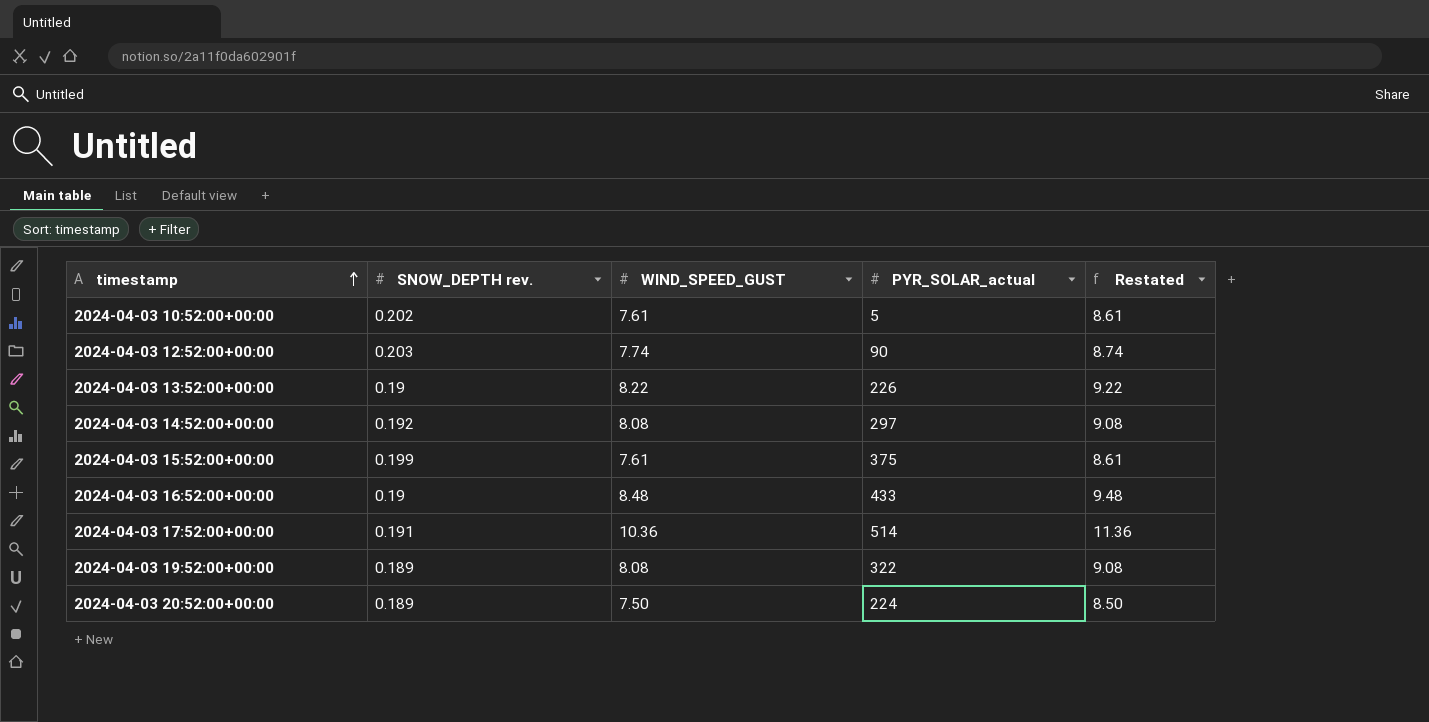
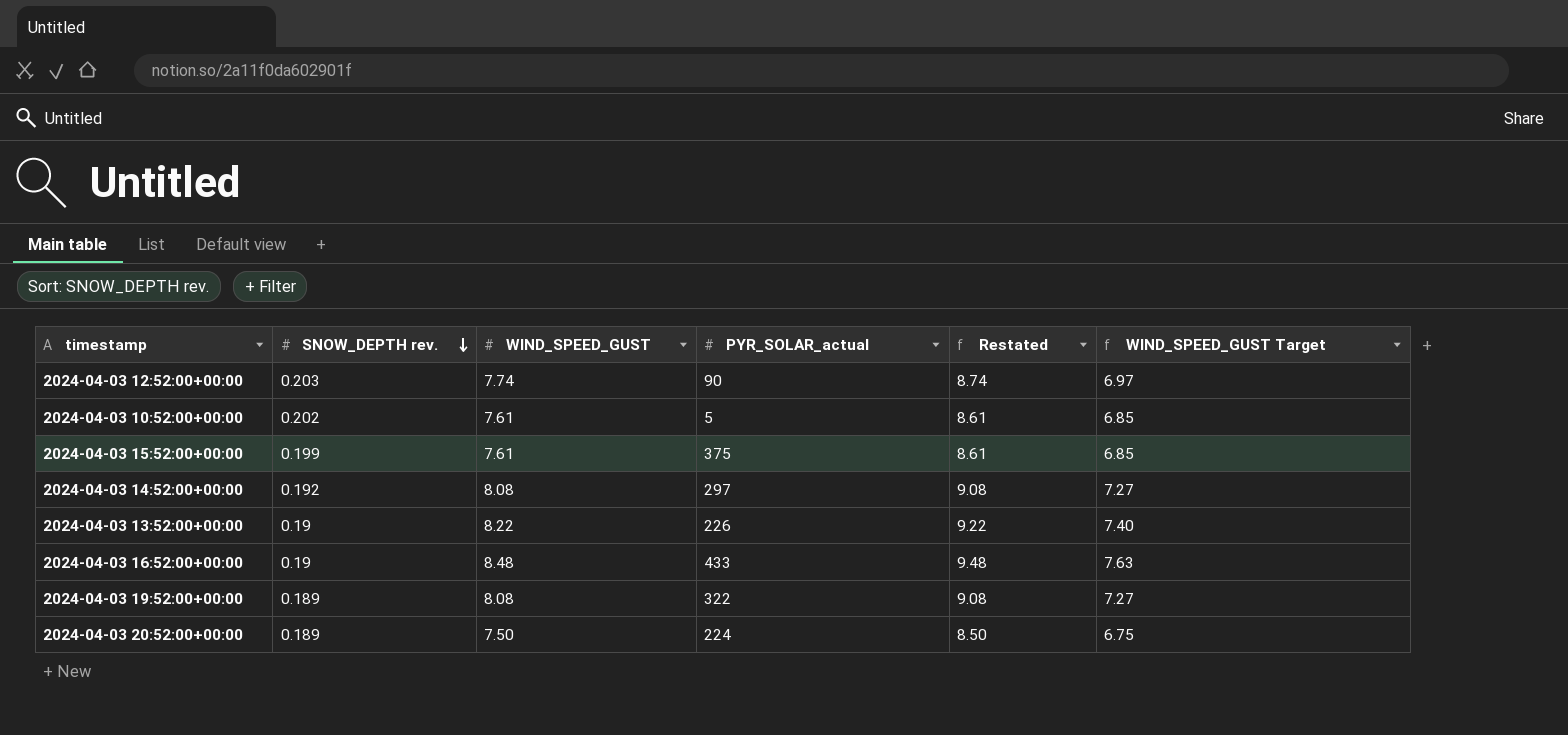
row order: timestamp ascending -> SNOW_DEPTH rev. descending
column WIND_SPEED_GUST Target | formula: none -> [WIND_SPEED_GUST] * 0.9
row 2024-04-03 17:52:00+00:00: 0.191 | 10.36 | 514 | 11.36 -> none

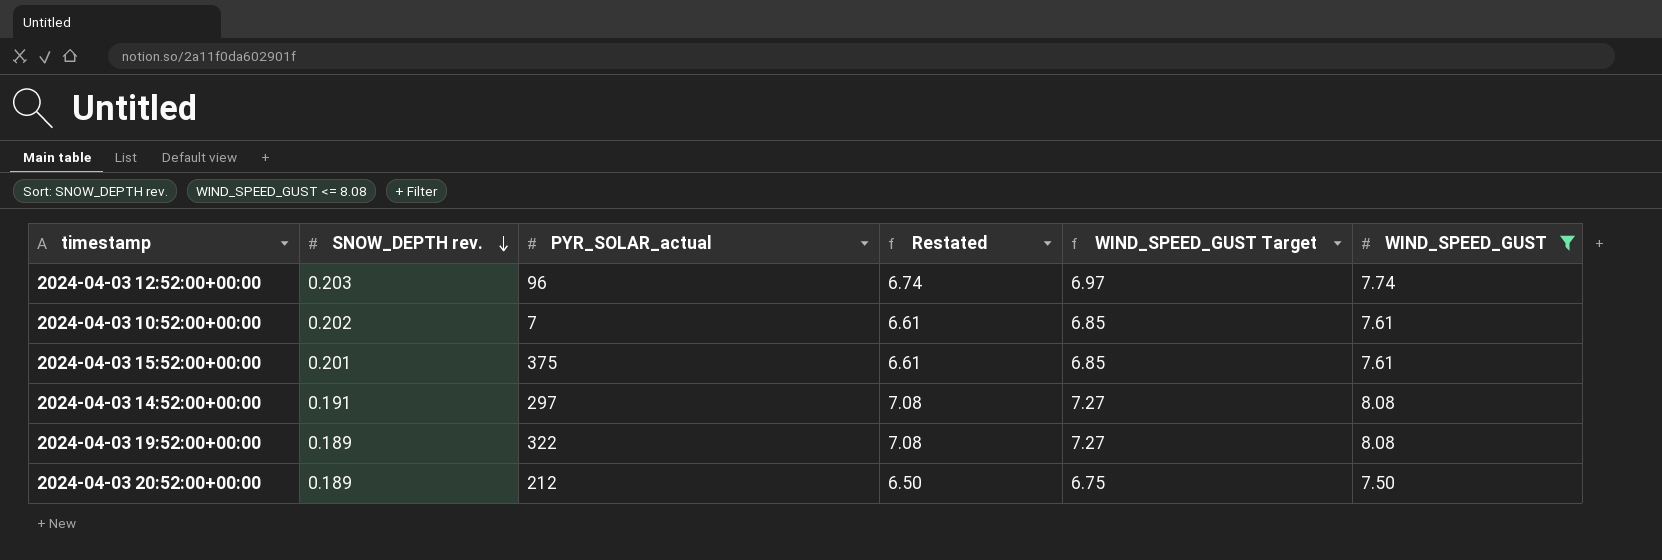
filter: none -> WIND_SPEED_GUST <= 8.08
column Restated | formula: [WIND_SPEED_GUST] + 1 -> [WIND_SPEED_GUST] - 1
column WIND_SPEED_GUST | position: 3 -> 6
2024-04-03 12:52:00+00:00 | PYR_SOLAR_actual: 90 -> 96
2024-04-03 10:52:00+00:00 | PYR_SOLAR_actual: 5 -> 7
2024-04-03 15:52:00+00:00 | SNOW_DEPTH rev.: 0.199 -> 0.201
2024-04-03 14:52:00+00:00 | SNOW_DEPTH rev.: 0.192 -> 0.191
2024-04-03 20:52:00+00:00 | PYR_SOLAR_actual: 224 -> 212

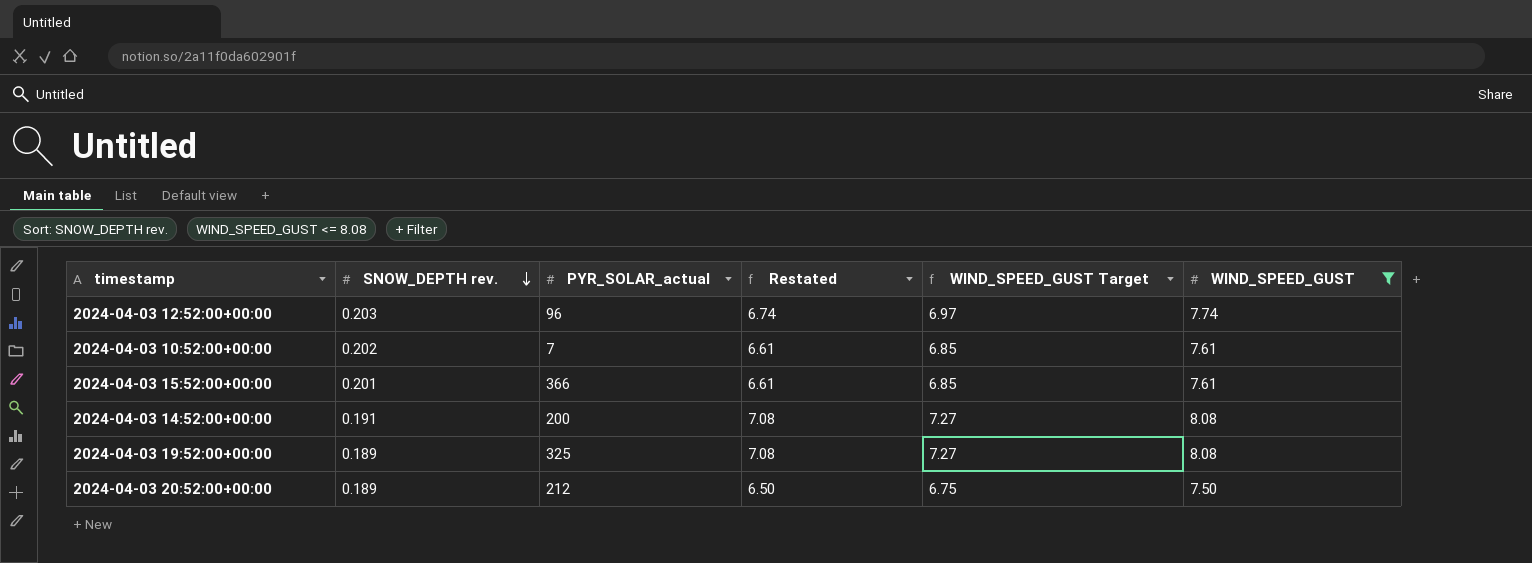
2024-04-03 15:52:00+00:00 | PYR_SOLAR_actual: 375 -> 366
2024-04-03 14:52:00+00:00 | PYR_SOLAR_actual: 297 -> 200
2024-04-03 19:52:00+00:00 | PYR_SOLAR_actual: 322 -> 325

